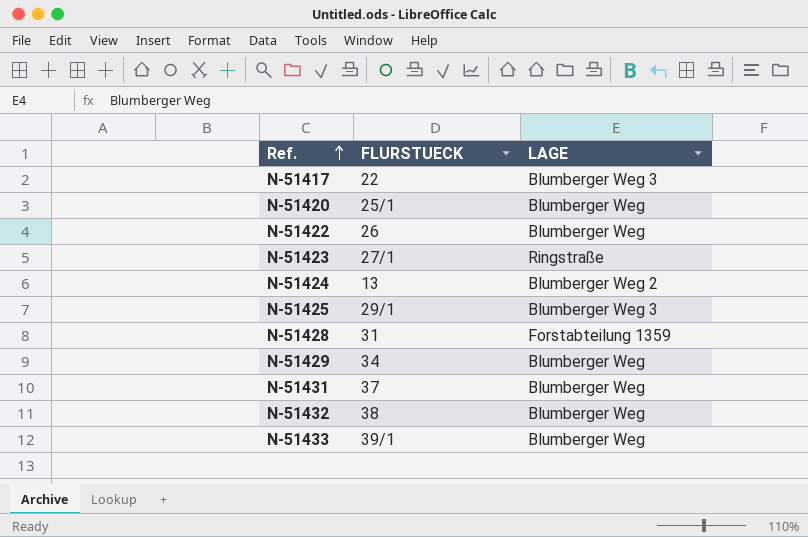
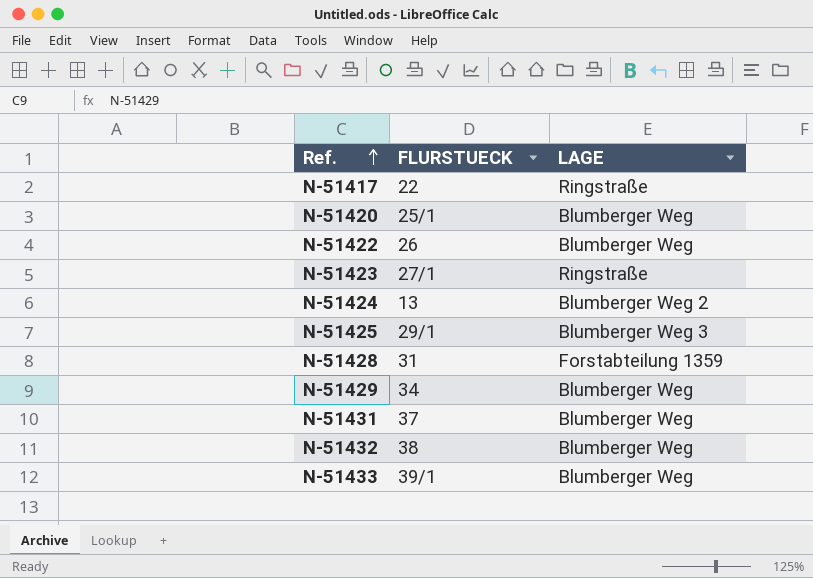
N-51417 | LAGE: Blumberger Weg 3 -> Ringstraße

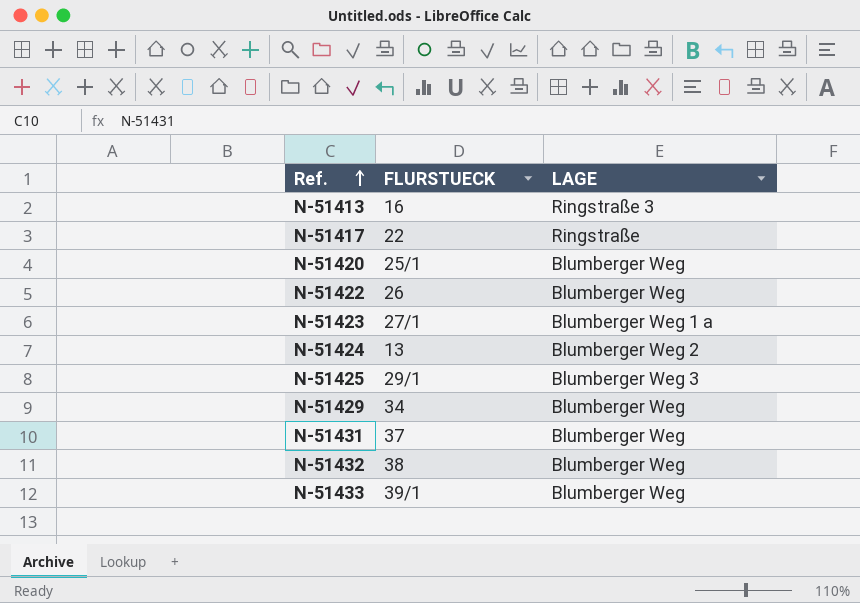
row N-51428: 31 | Forstabteilung 1359 -> none
row N-51413: none -> 16 | Ringstraße 3
N-51423 | LAGE: Ringstraße -> Blumberger Weg 1 a

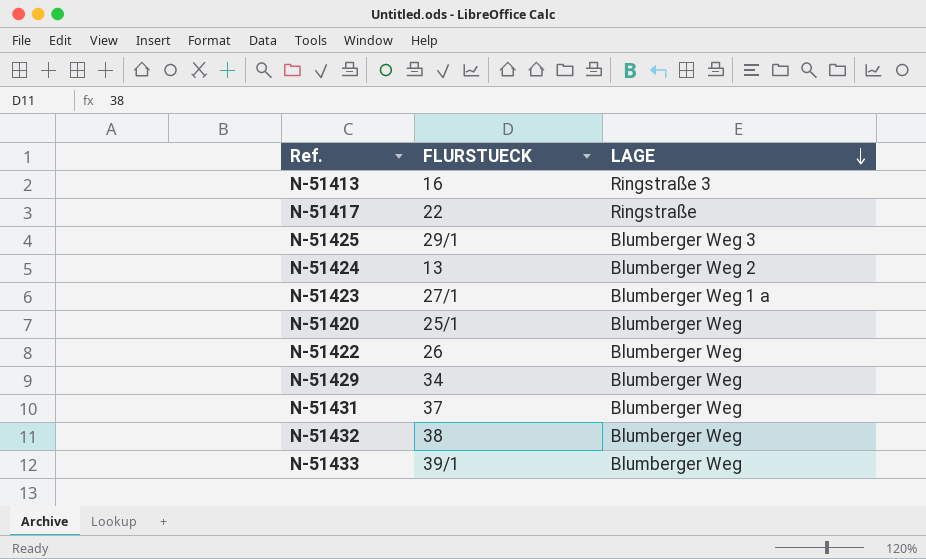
row order: Ref. ascending -> LAGE descending

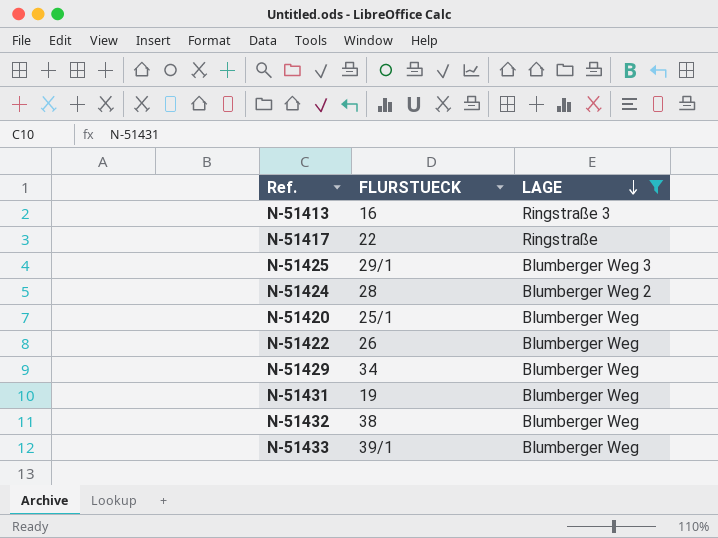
filter: none -> LAGE != Blumberger Weg 1 a
N-51424 | FLURSTUECK: 13 -> 28
N-51431 | FLURSTUECK: 37 -> 19

